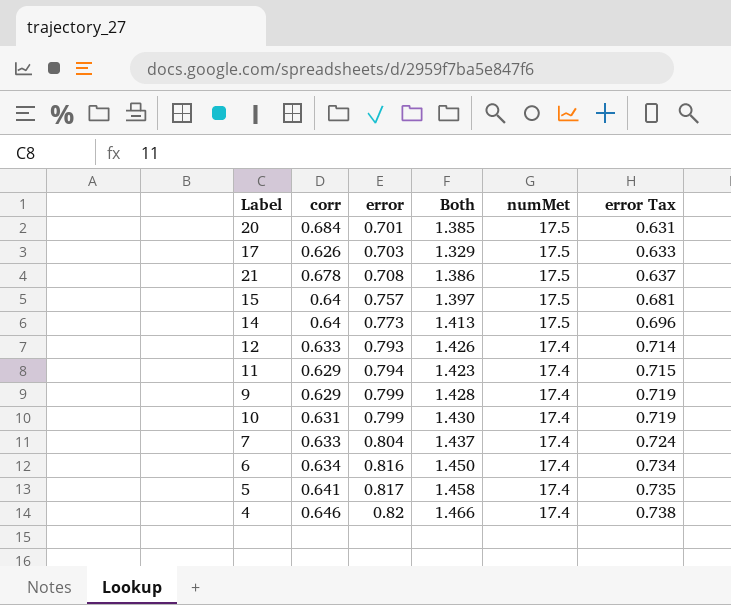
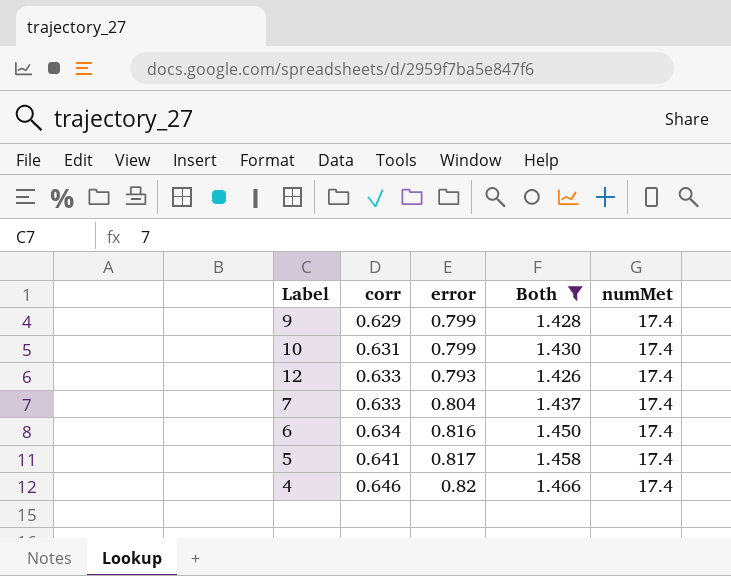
filter: none -> Both >= 1.426
row order: error ascending -> corr ascending
column error Tax | formula: [error] * 0.9 -> none

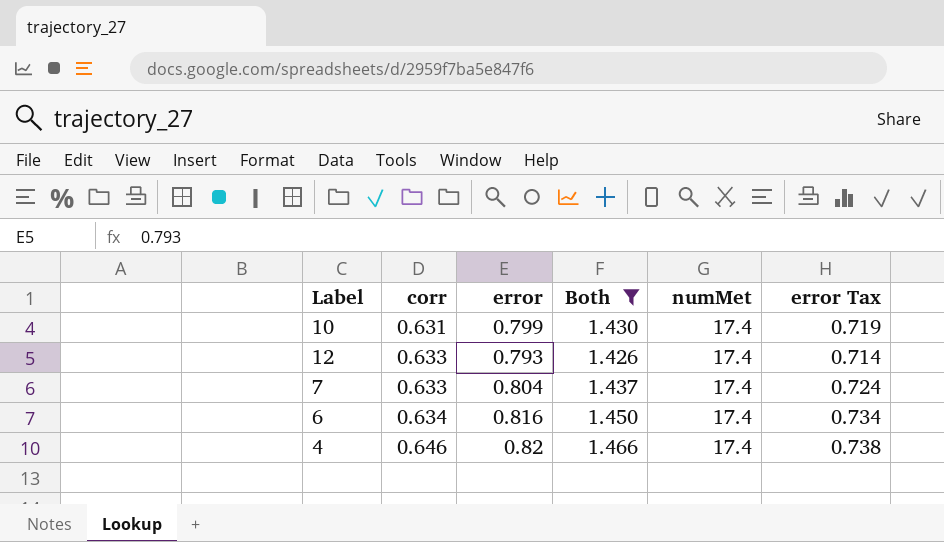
column error Tax | formula: none -> [error] * 0.9
row 9: 0.629 | 0.799 | 1.428 | 17.4 -> none
row 5: 0.641 | 0.817 | 1.458 | 17.4 -> none

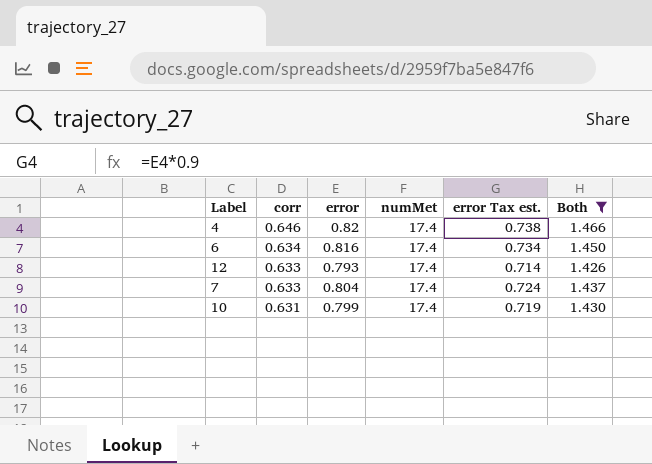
row order: corr ascending -> corr descending
column name: error Tax -> error Tax est.
column Both | position: 4 -> 6

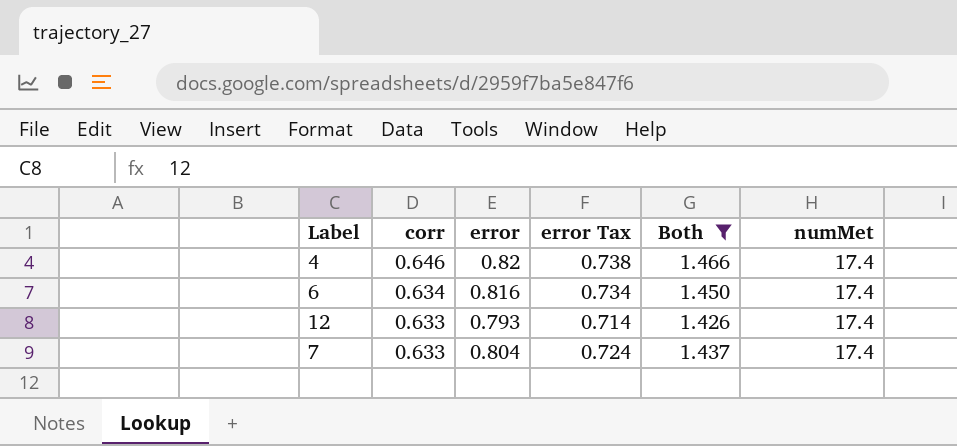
column name: error Tax est. -> error Tax
column numMet | position: 4 -> 6
row 10: 0.631 | 0.799 | 17.4 | 0.719 | 1.430 -> none

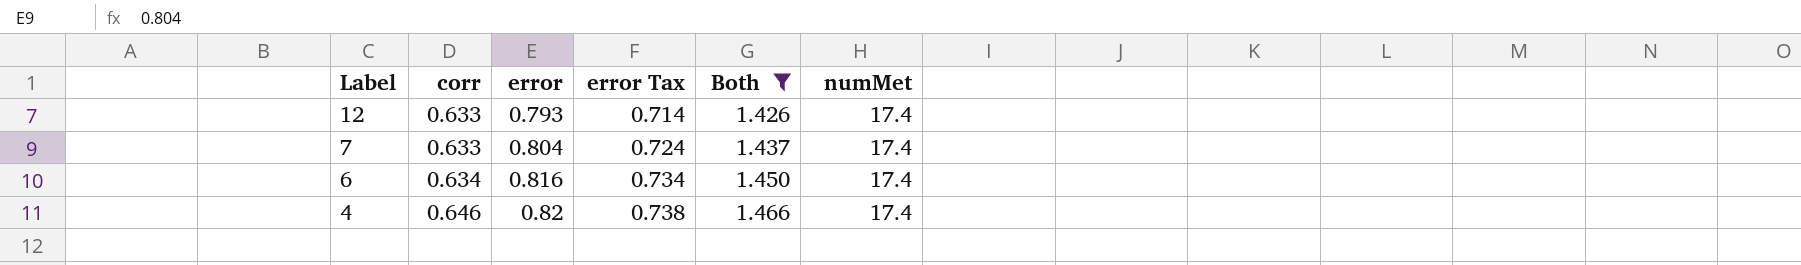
row order: corr descending -> Label descending

